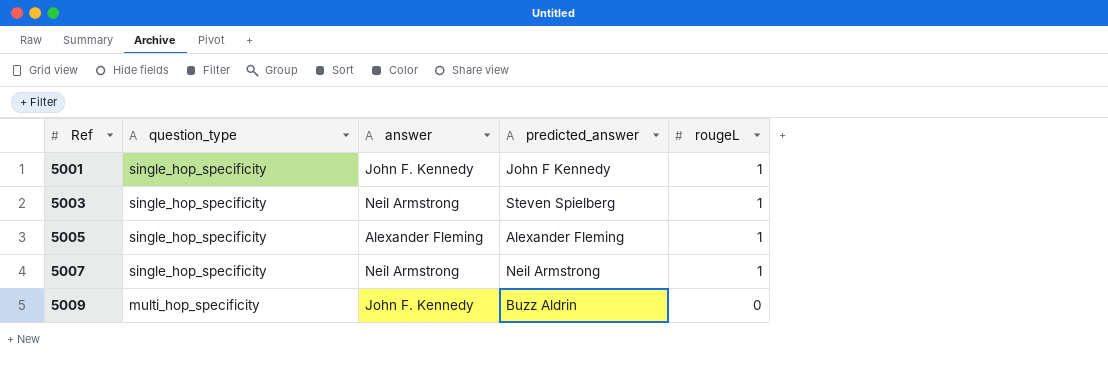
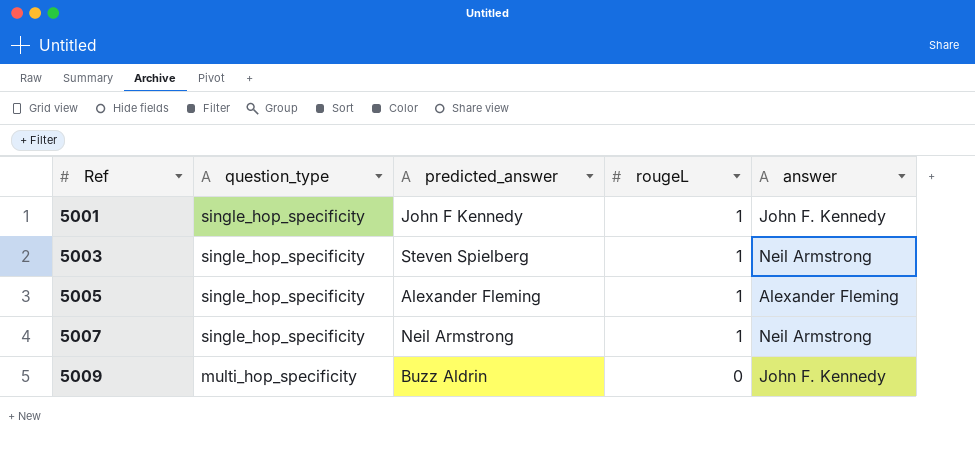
column answer | position: 3 -> 5

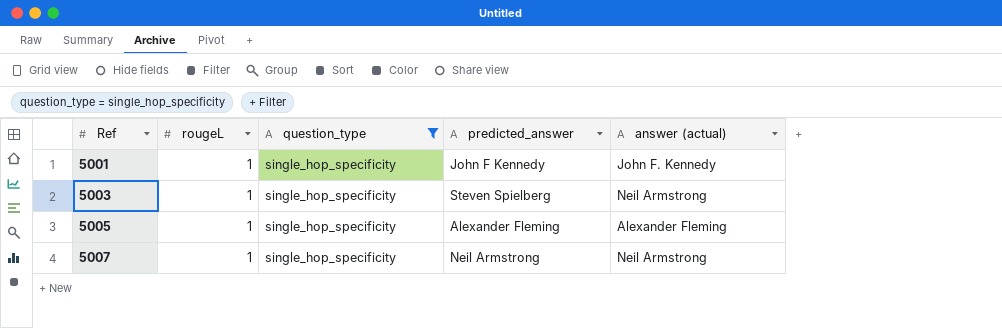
filter: none -> question_type = single_hop_specificity
column rougeL | position: 4 -> 2
column name: answer -> answer (actual)

